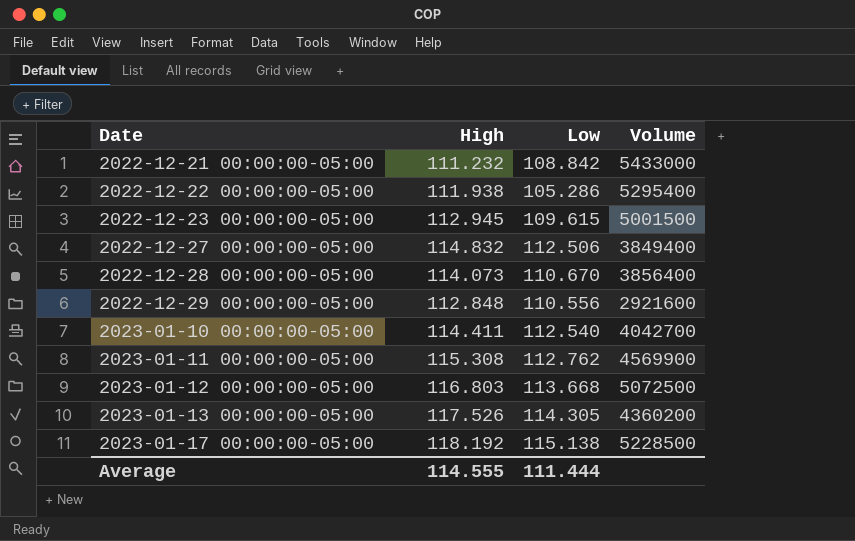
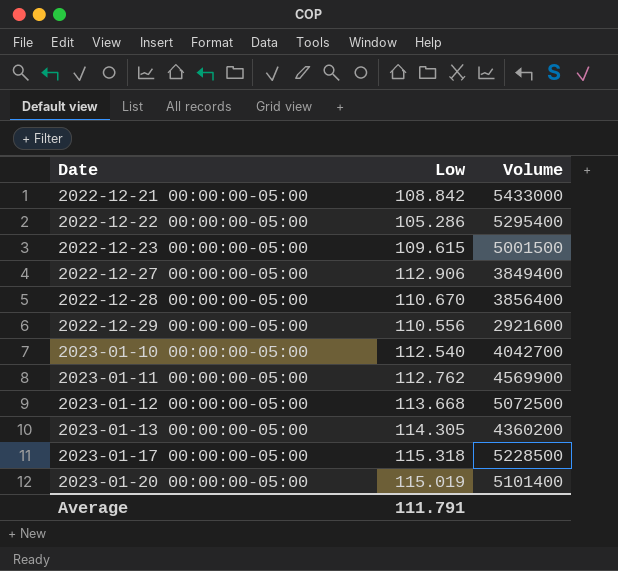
column High | position: 2 -> none
2022-12-27 00:00:00-05:00 | Low: 112.506 -> 112.906
2023-01-17 00:00:00-05:00 | Low: 115.138 -> 115.318
row 2023-01-20 00:00:00-05:00: none -> 115.019 | 5101400
Average | Low: 111.444 -> 111.791

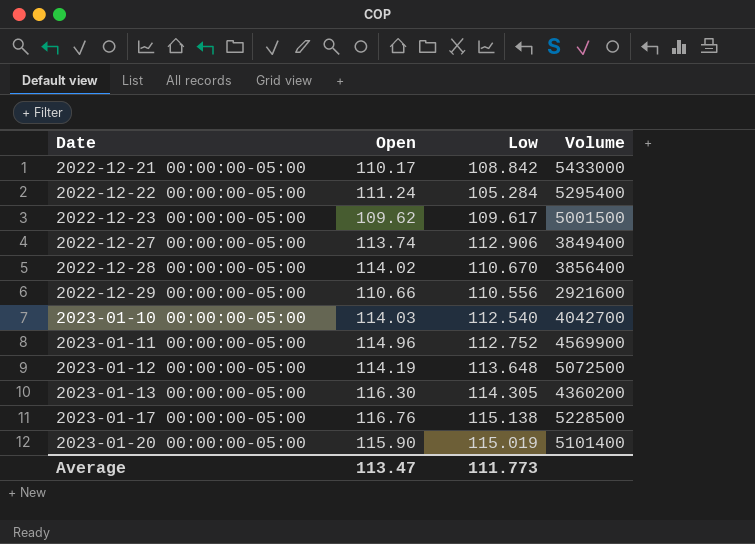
column Open | position: none -> 2
2022-12-22 00:00:00-05:00 | Low: 105.286 -> 105.284
2022-12-23 00:00:00-05:00 | Low: 109.615 -> 109.617
2023-01-11 00:00:00-05:00 | Low: 112.762 -> 112.752
2023-01-12 00:00:00-05:00 | Low: 113.668 -> 113.648
2023-01-17 00:00:00-05:00 | Low: 115.318 -> 115.138
Average | Low: 111.791 -> 111.773

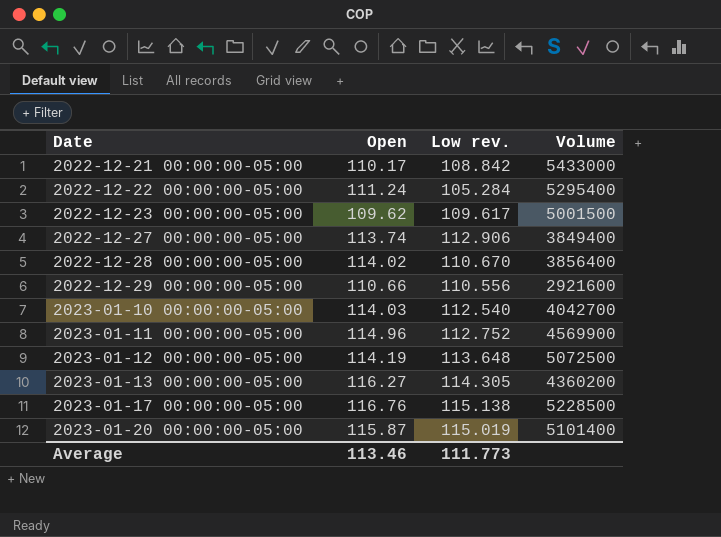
column name: Low -> Low rev.
2023-01-13 00:00:00-05:00 | Open: 116.30 -> 116.27
2023-01-20 00:00:00-05:00 | Open: 115.90 -> 115.87
Average | Open: 113.47 -> 113.46

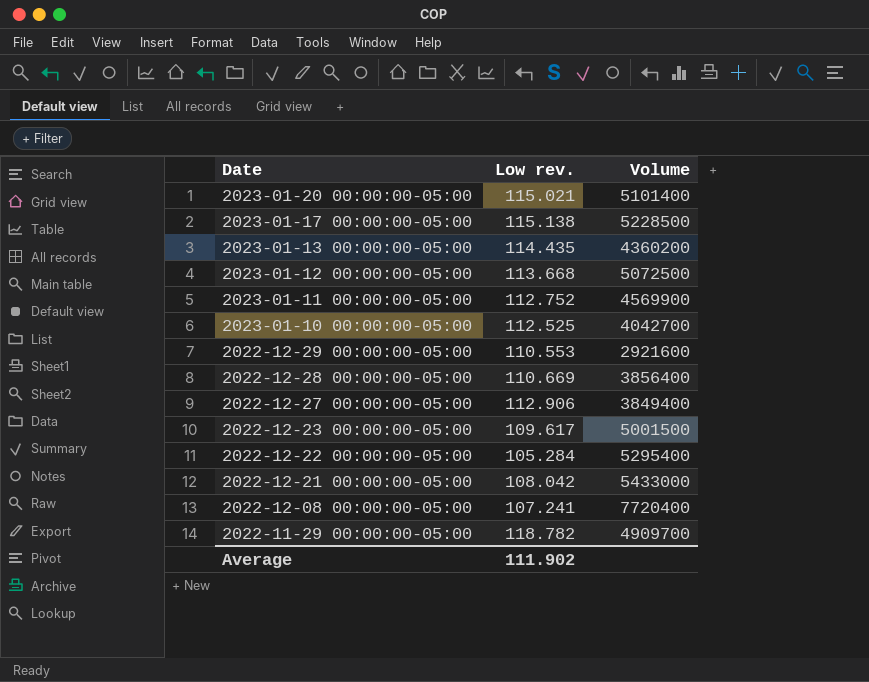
row order: Date ascending -> Date descending
column Open | position: 2 -> none
2023-01-20 00:00:00-05:00 | Low rev.: 115.019 -> 115.021
2023-01-13 00:00:00-05:00 | Low rev.: 114.305 -> 114.435
2023-01-12 00:00:00-05:00 | Low rev.: 113.648 -> 113.668
2023-01-10 00:00:00-05:00 | Low rev.: 112.540 -> 112.525
2022-12-29 00:00:00-05:00 | Low rev.: 110.556 -> 110.553
2022-12-28 00:00:00-05:00 | Low rev.: 110.670 -> 110.669
2022-12-21 00:00:00-05:00 | Low rev.: 108.842 -> 108.042
row 2022-12-08 00:00:00-05:00: none -> 107.241 | 7720400
row 2022-11-29 00:00:00-05:00: none -> 118.782 | 4909700
Average | Low rev.: 111.773 -> 111.902

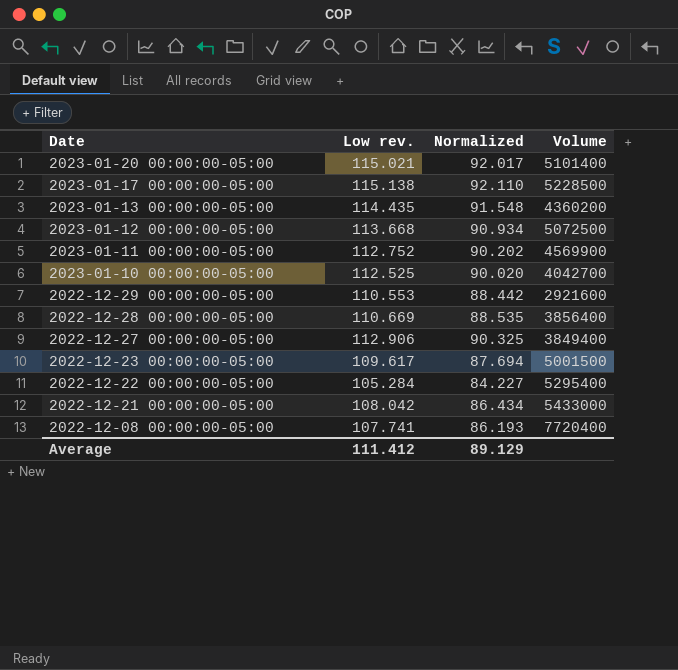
column Normalized | formula: none -> [Low rev.] * 0.8
row 2022-11-29 00:00:00-05:00: 118.782 | 4909700 -> none
2022-12-08 00:00:00-05:00 | Low rev.: 107.241 -> 107.741
Average | Low rev.: 111.902 -> 111.412

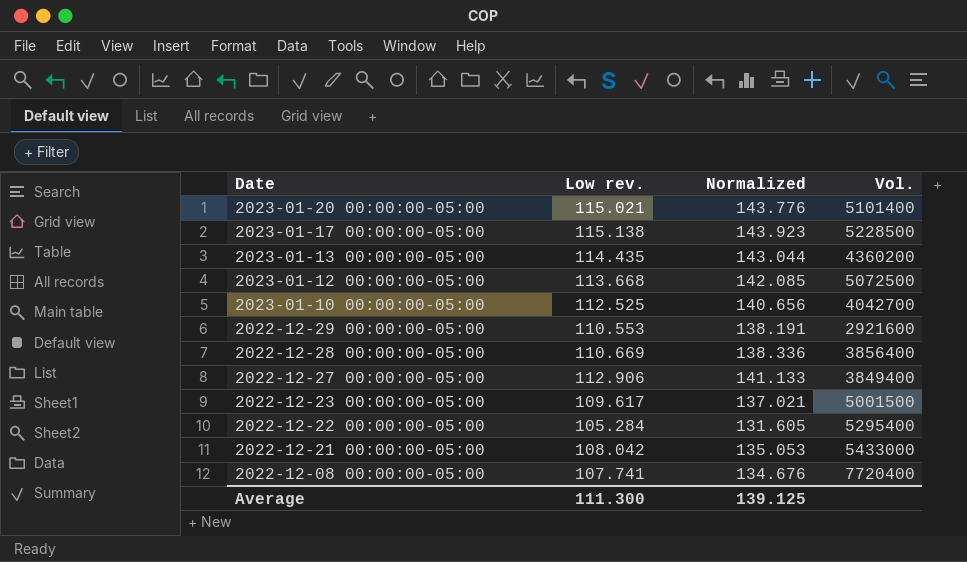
column Normalized | formula: [Low rev.] * 0.8 -> [Low rev.] * 1.25
column name: Volume -> Vol.
row 2023-01-11 00:00:00-05:00: 112.752 | 90.202 | 4569900 -> none
Average | Low rev.: 111.412 -> 111.300
Average | Normalized: 89.129 -> 139.125

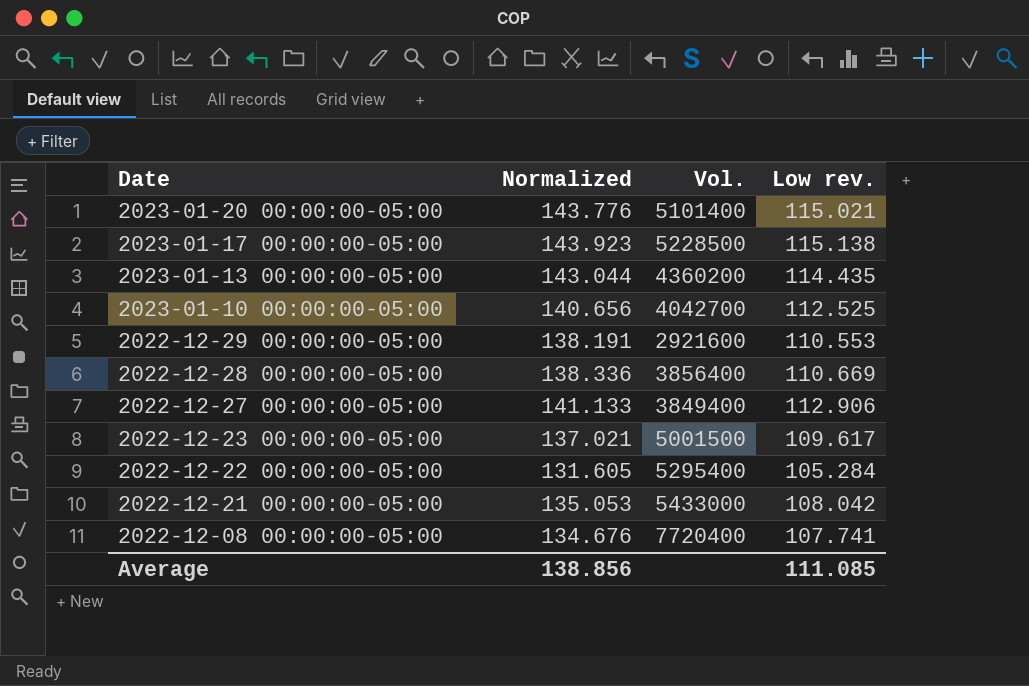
column Low rev. | position: 2 -> 4
row 2023-01-12 00:00:00-05:00: 113.668 | 142.085 | 5072500 -> none
Average | Normalized: 139.125 -> 138.856
Average | Low rev.: 111.300 -> 111.085

